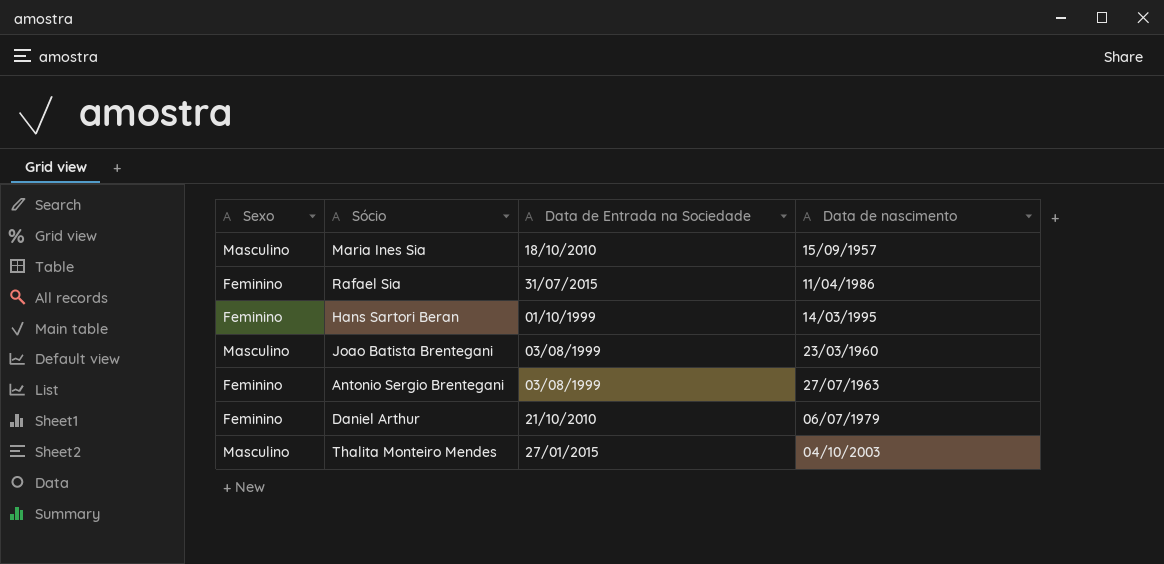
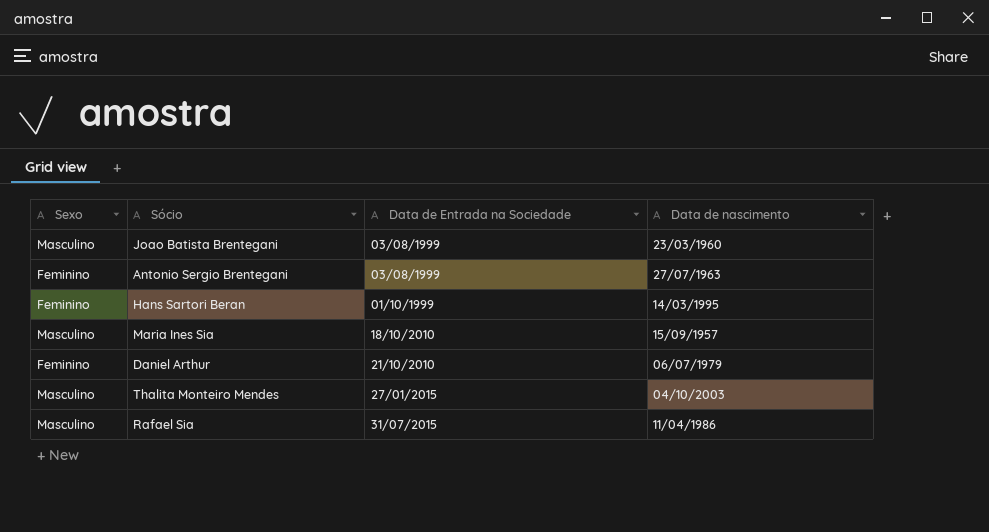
row order: none -> Data de Entrada na Sociedade ascending
Rafael Sia | Sexo: Feminino -> Masculino

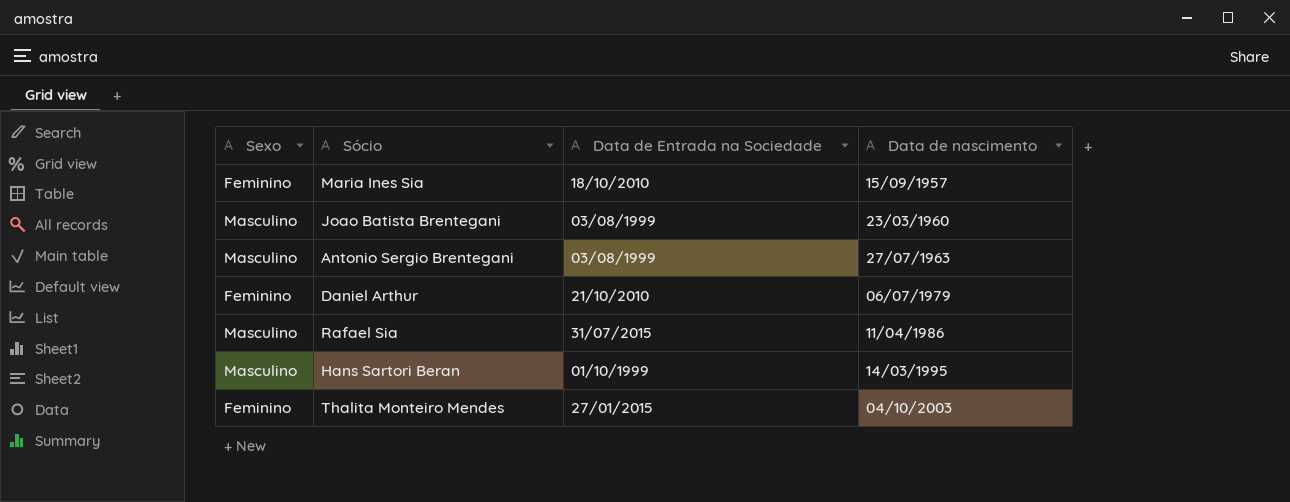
row order: Data de Entrada na Sociedade ascending -> Data de nascimento ascending
Maria Ines Sia | Sexo: Masculino -> Feminino
Antonio Sergio Brentegani | Sexo: Feminino -> Masculino
Hans Sartori Beran | Sexo: Feminino -> Masculino
Thalita Monteiro Mendes | Sexo: Masculino -> Feminino

